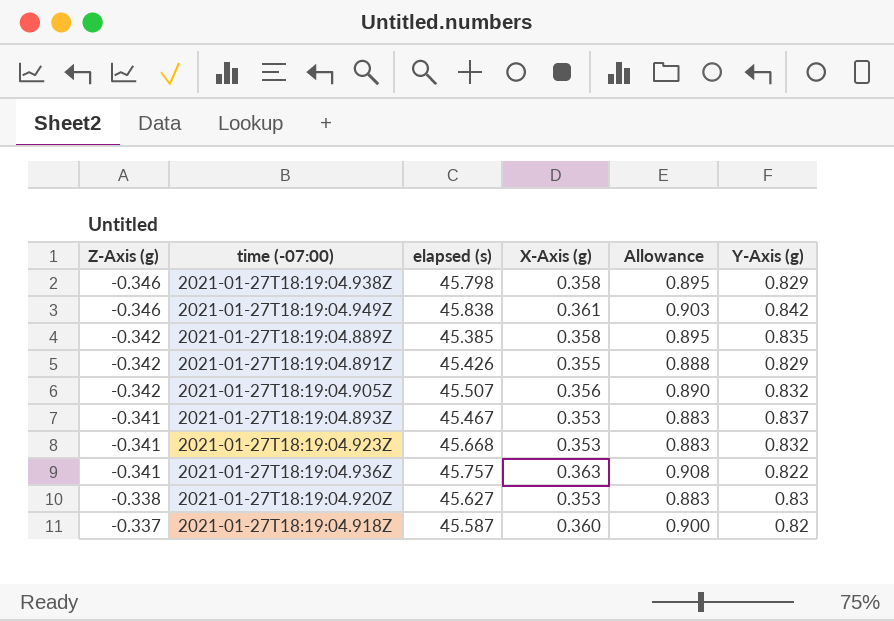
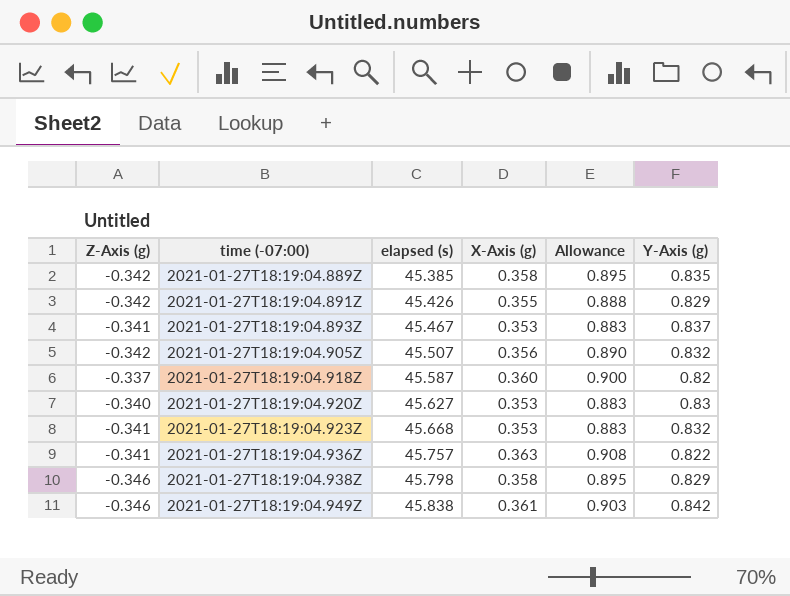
row order: Z-Axis (g) ascending -> time (-07:00) ascending
2021-01-27T18:19:04.920Z | Z-Axis (g): -0.338 -> -0.340

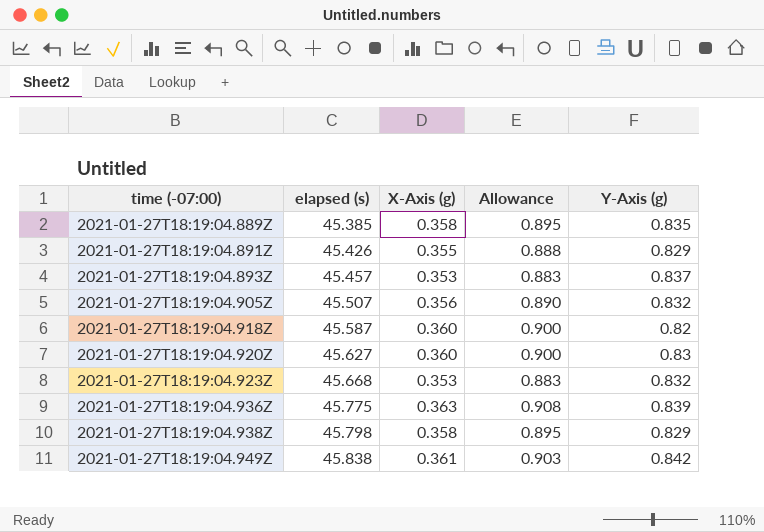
column Z-Axis (g) | position: 1 -> none
2021-01-27T18:19:04.893Z | elapsed (s): 45.467 -> 45.457
2021-01-27T18:19:04.920Z | X-Axis (g): 0.353 -> 0.360
2021-01-27T18:19:04.920Z | Allowance: 0.883 -> 0.900
2021-01-27T18:19:04.936Z | elapsed (s): 45.757 -> 45.775
2021-01-27T18:19:04.936Z | Y-Axis (g): 0.822 -> 0.839

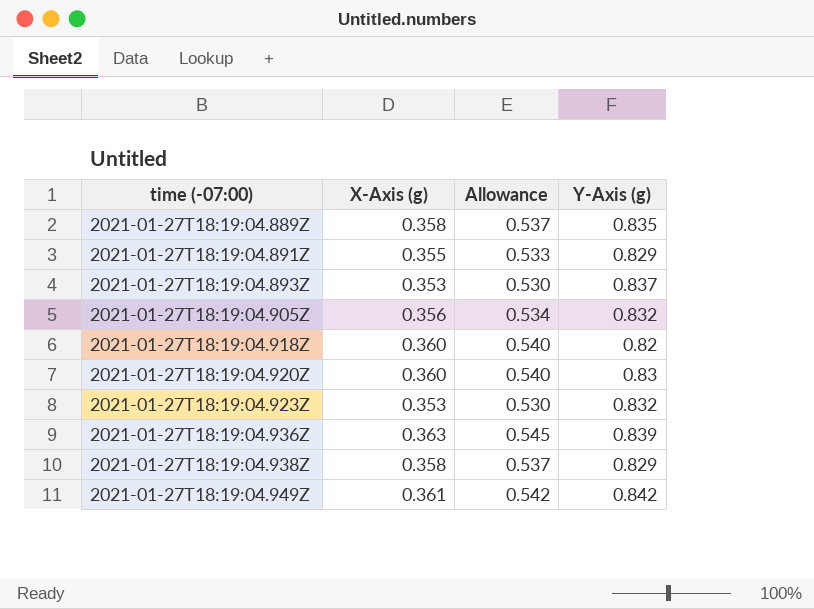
column elapsed (s) | position: 2 -> none
column Allowance | formula: [X-Axis (g)] * 2.5 -> [X-Axis (g)] * 1.5

